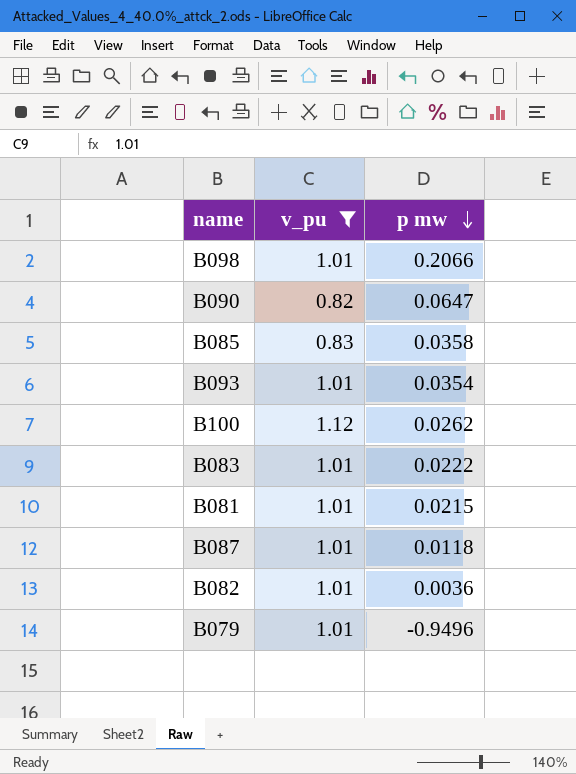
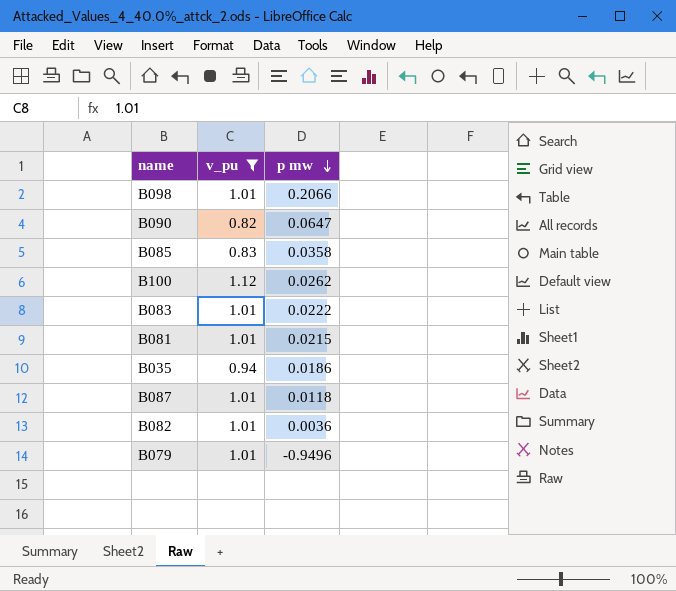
row B093: 1.01 | 0.0354 -> none
row B035: none -> 0.94 | 0.0186

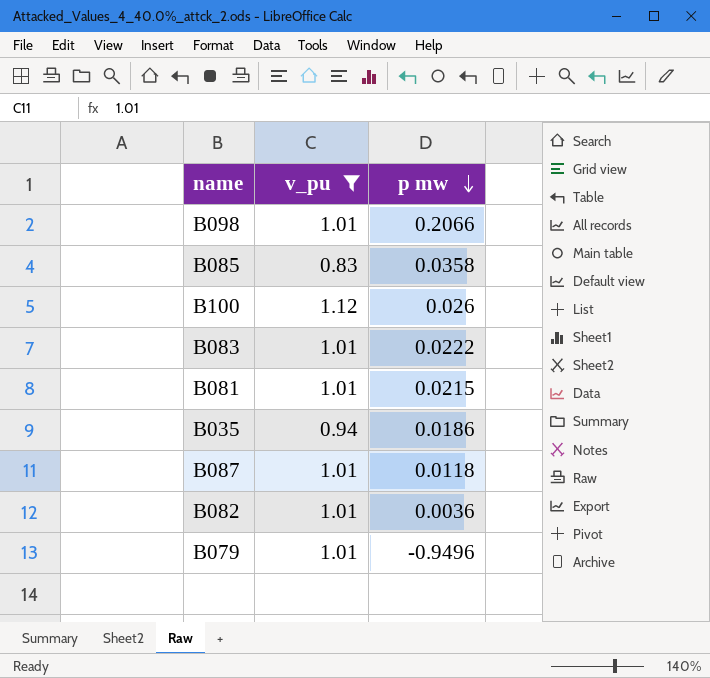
row B090: 0.82 | 0.0647 -> none
B100 | p mw: 0.0262 -> 0.026

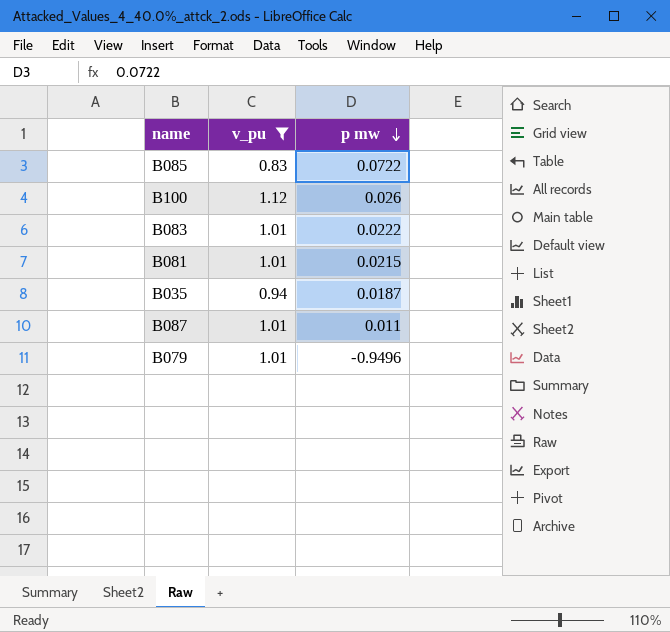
row B098: 1.01 | 0.2066 -> none
row B082: 1.01 | 0.0036 -> none
B085 | p mw: 0.0358 -> 0.0722
B035 | p mw: 0.0186 -> 0.0187
B087 | p mw: 0.0118 -> 0.011

